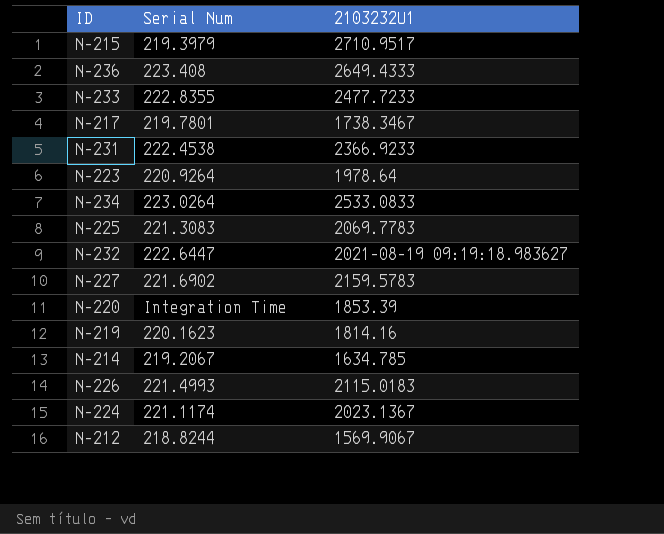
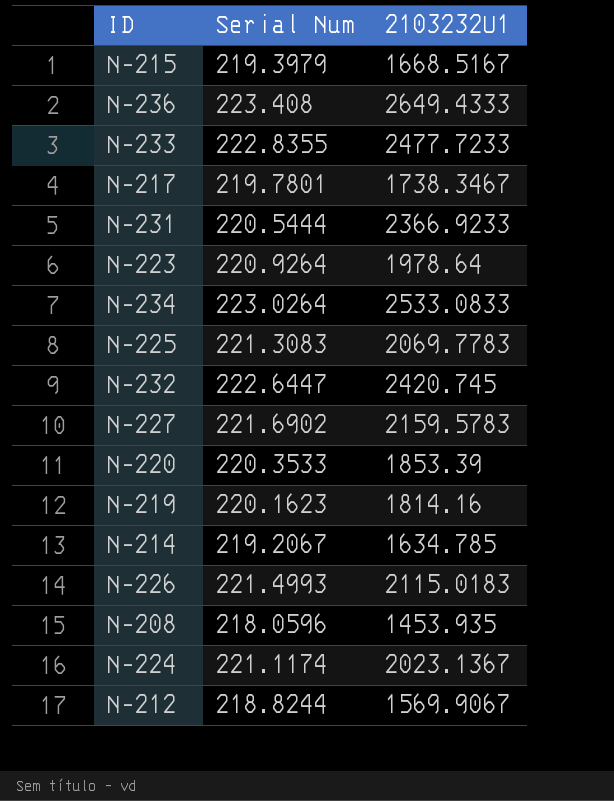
N-215 | 2103232U1: 2710.9517 -> 1668.5167
N-231 | Serial Num: 222.4538 -> 220.5444
N-232 | 2103232U1: 2021-08-19 09:19:18.983627 -> 2420.745
N-220 | Serial Num: Integration Time -> 220.3533
row N-208: none -> 218.0596 | 1453.935

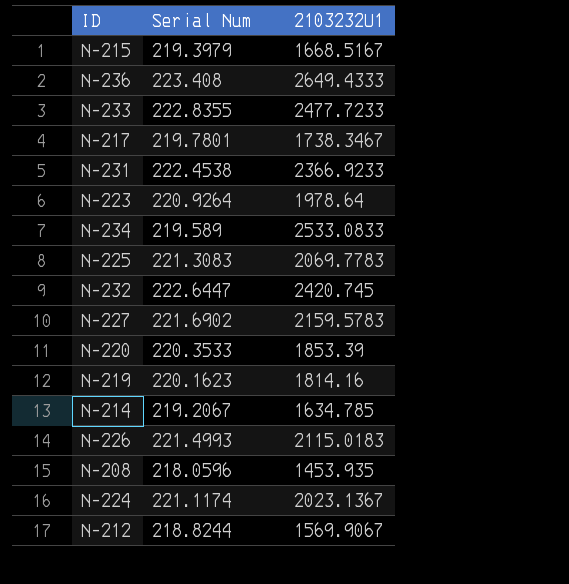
N-231 | Serial Num: 220.5444 -> 222.4538
N-234 | Serial Num: 223.0264 -> 219.589

